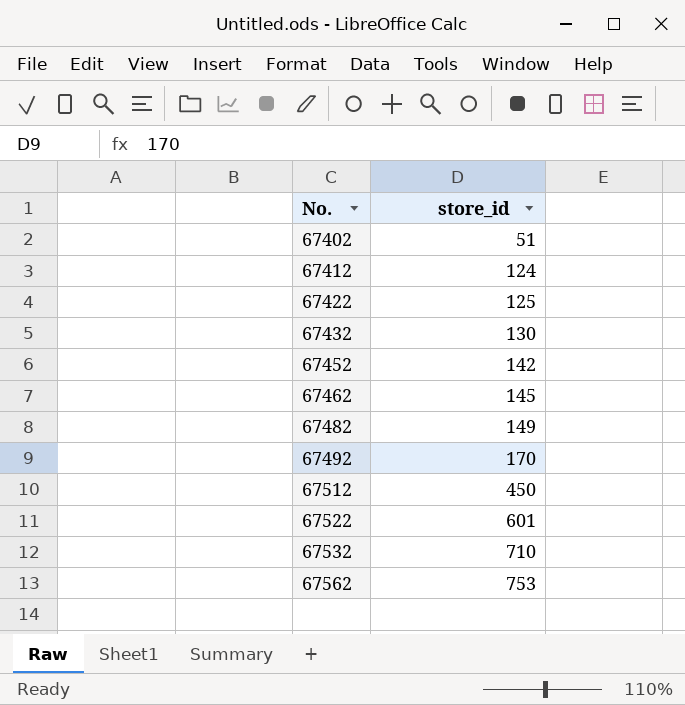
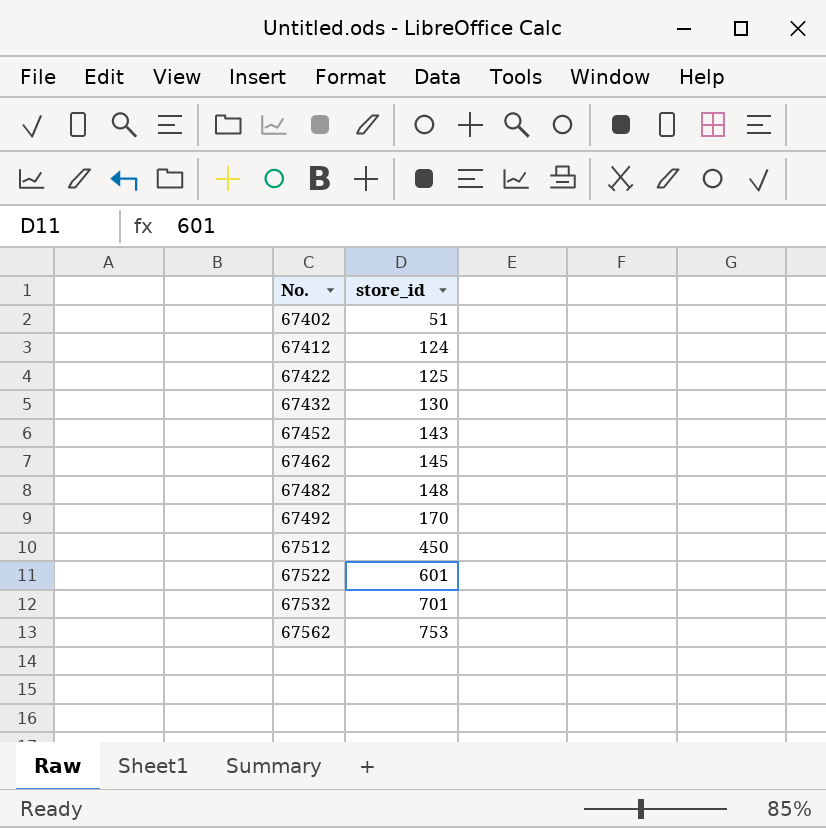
67452 | store_id: 142 -> 143
67482 | store_id: 149 -> 148
67532 | store_id: 710 -> 701

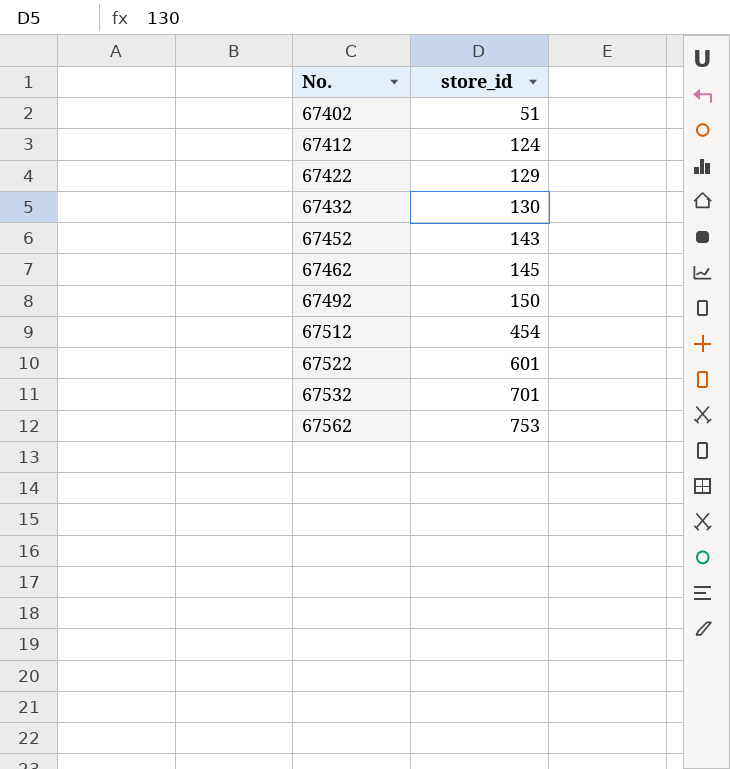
row 67482: 148 -> none
67422 | store_id: 125 -> 129
67492 | store_id: 170 -> 150
67512 | store_id: 450 -> 454

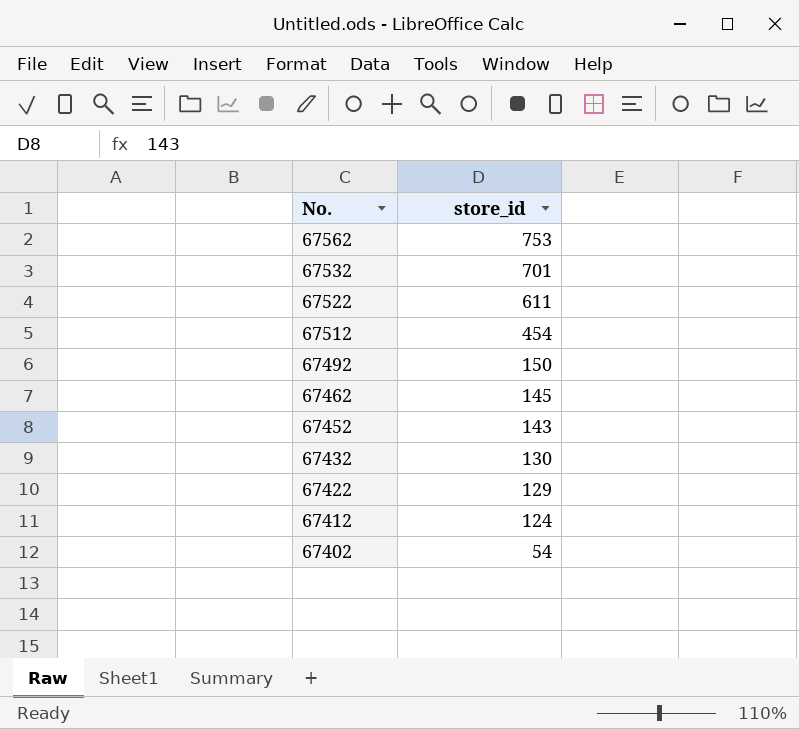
row order: No. ascending -> No. descending
67522 | store_id: 601 -> 611
67402 | store_id: 51 -> 54

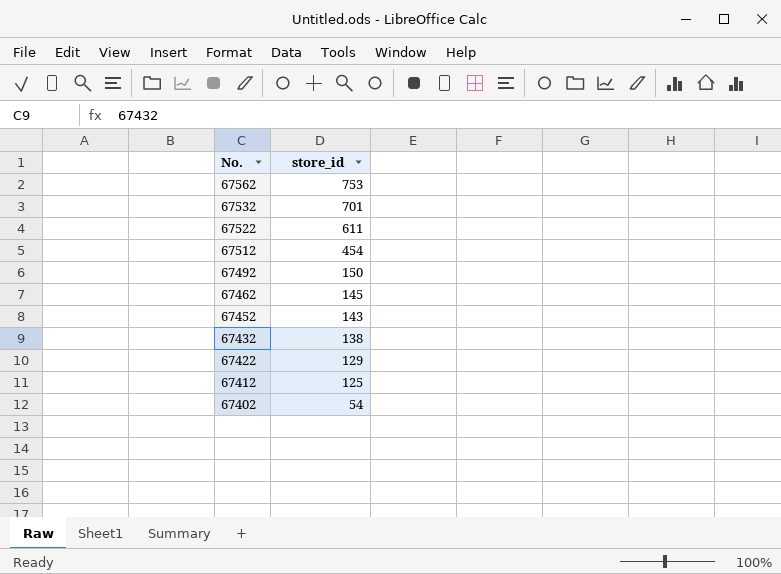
67432 | store_id: 130 -> 138
67412 | store_id: 124 -> 125

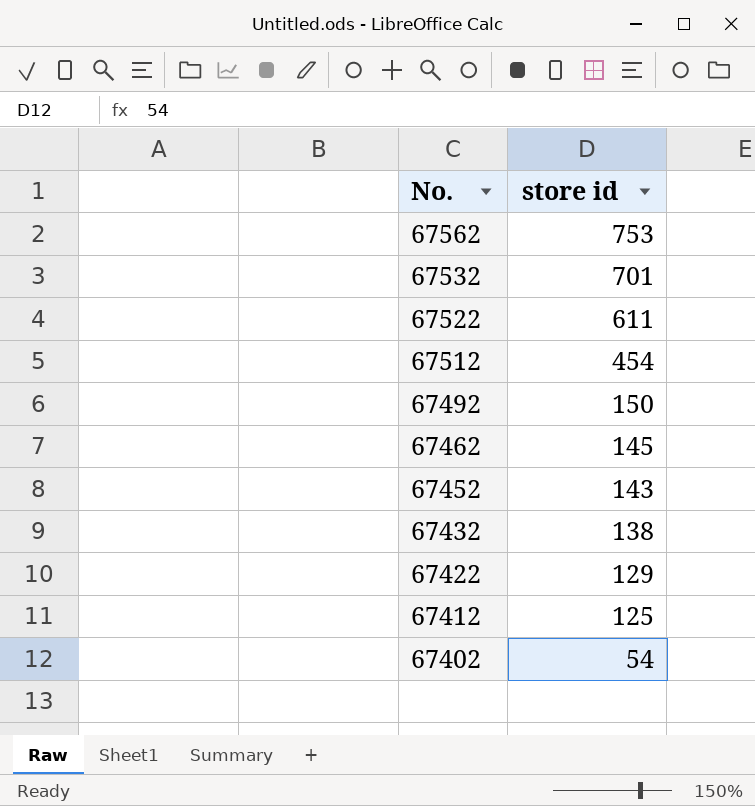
column name: store_id -> store id

